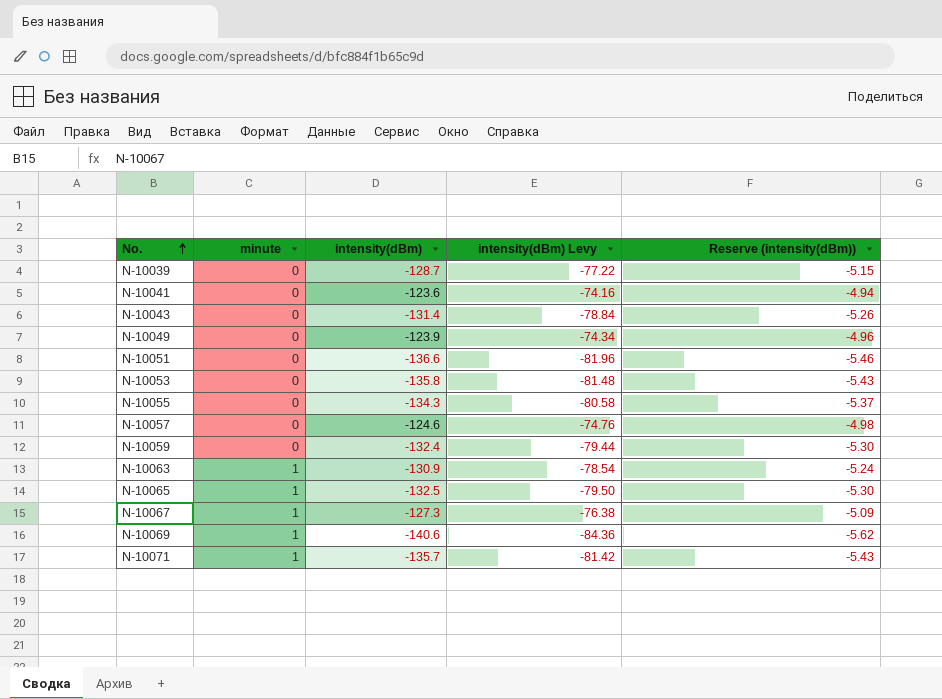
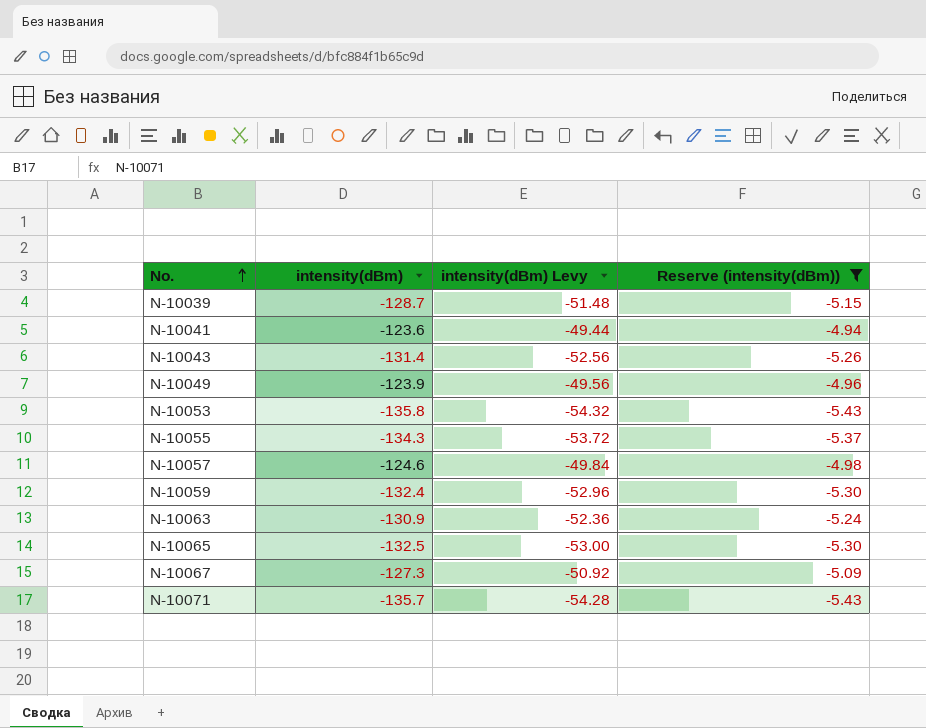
filter: none -> Reserve (intensity(dBm)) >= -5.43
column minute | position: 2 -> none
column intensity(dBm) Levy | formula: [intensity(dBm)] * 0.6 -> [intensity(dBm)] * 0.4

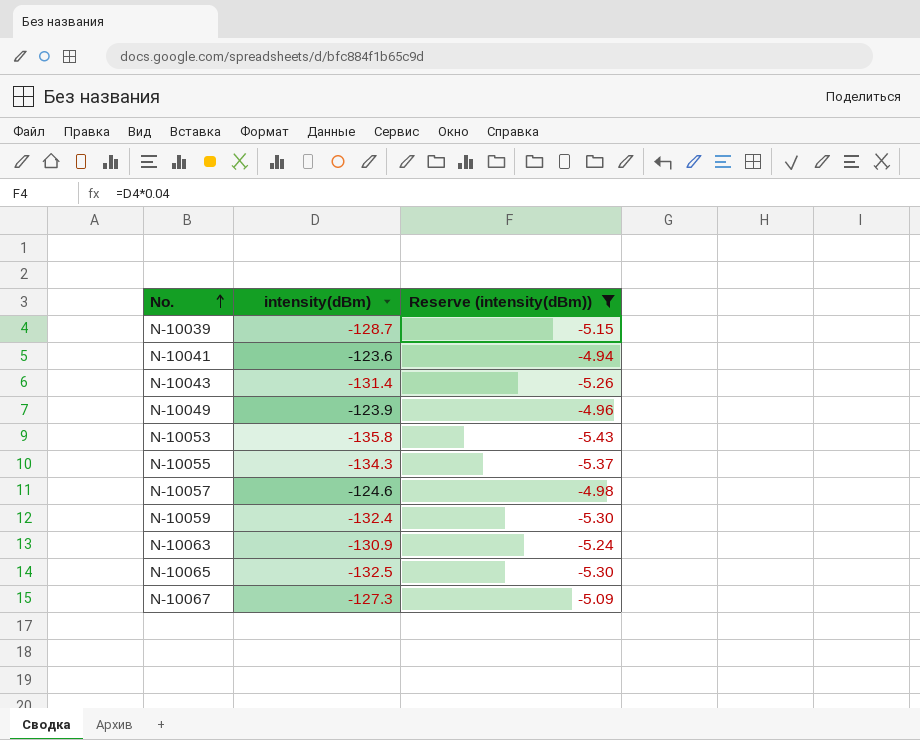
column intensity(dBm) Levy | formula: [intensity(dBm)] * 0.4 -> none
row N-10071: -135.7 | -54.28 | -5.43 -> none

